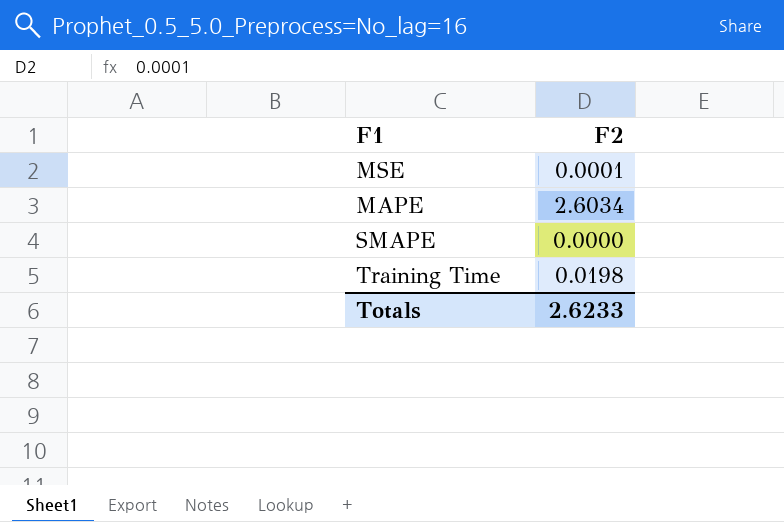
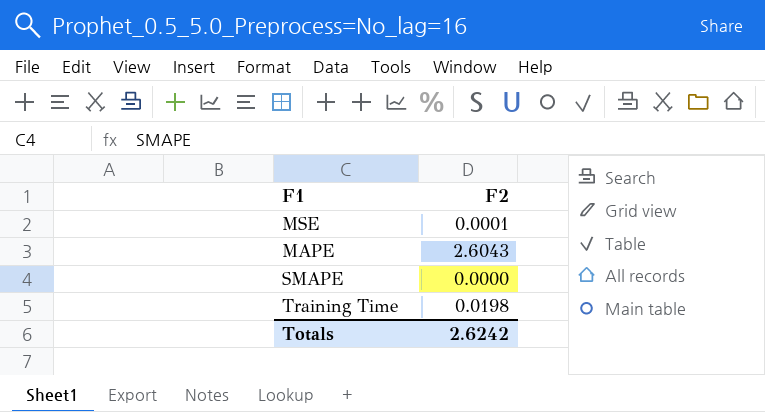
MAPE | F2: 2.6034 -> 2.6043
Totals | F2: 2.6233 -> 2.6242

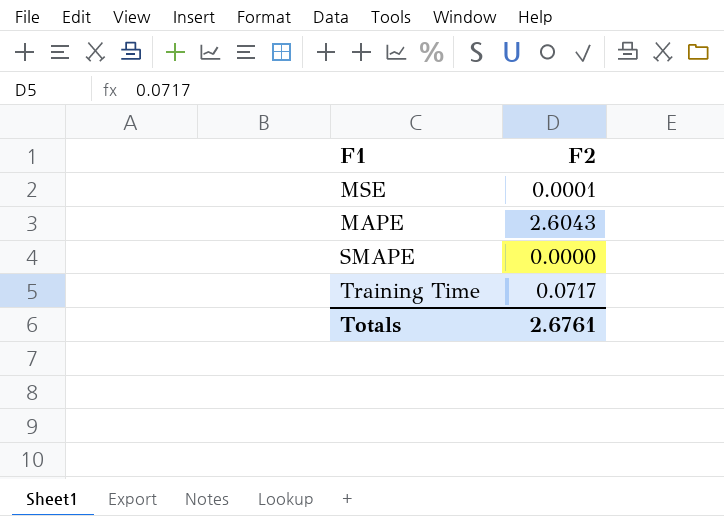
Training Time | F2: 0.0198 -> 0.0717
Totals | F2: 2.6242 -> 2.6761

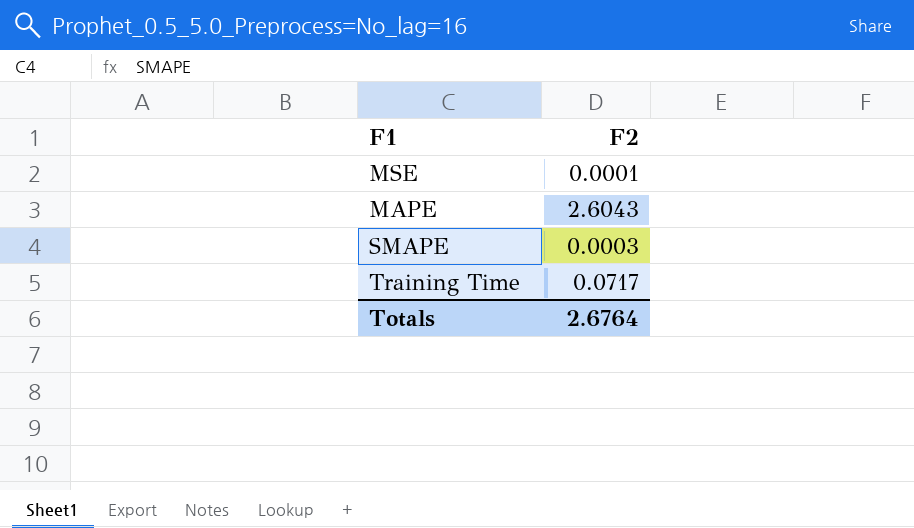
SMAPE | F2: 0.0000 -> 0.0003
Totals | F2: 2.6761 -> 2.6764

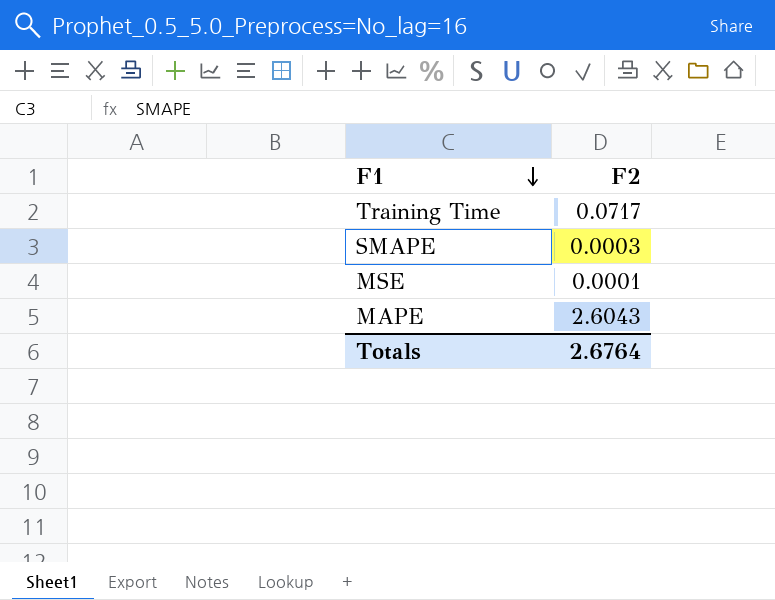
row order: none -> F1 descending

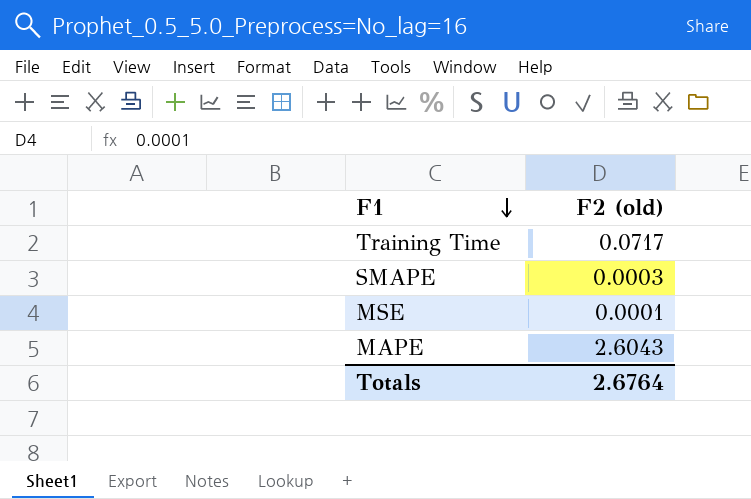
column name: F2 -> F2 (old)

